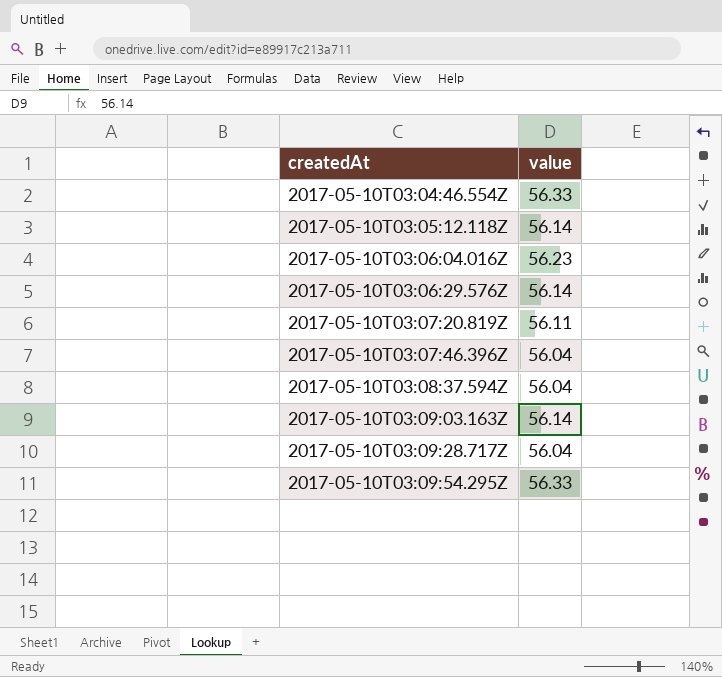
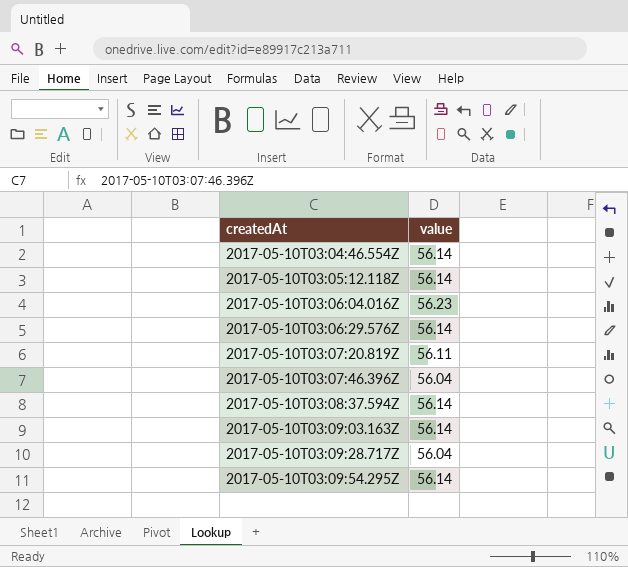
2017-05-10T03:04:46.554Z | value: 56.33 -> 56.14
2017-05-10T03:08:37.594Z | value: 56.04 -> 56.14
2017-05-10T03:09:54.295Z | value: 56.33 -> 56.14

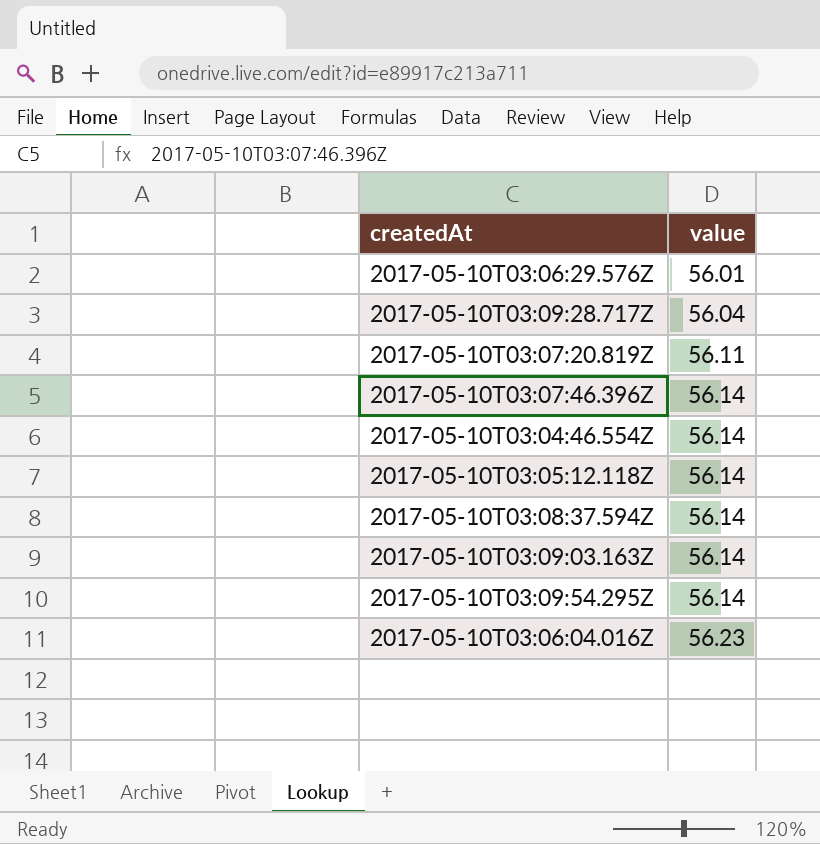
row order: createdAt ascending -> value ascending
2017-05-10T03:06:29.576Z | value: 56.14 -> 56.01
2017-05-10T03:07:46.396Z | value: 56.04 -> 56.14

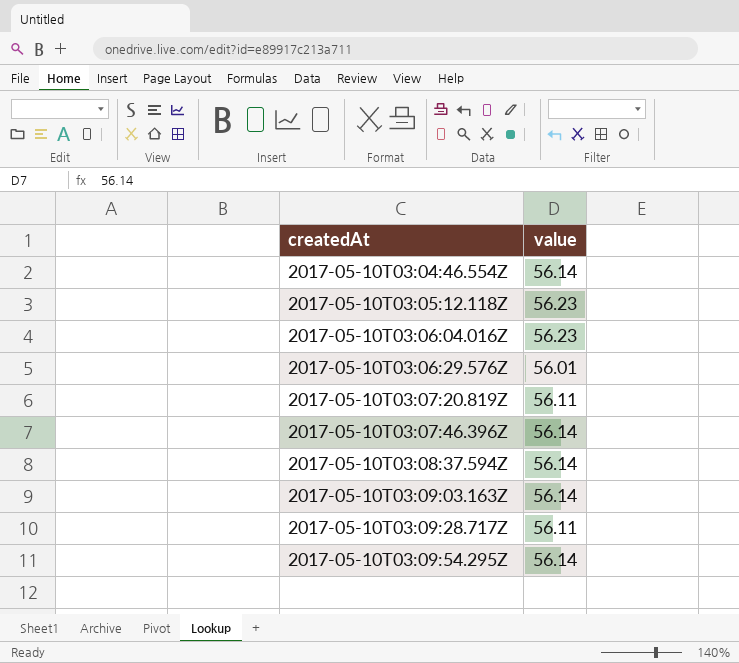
row order: value ascending -> createdAt ascending
2017-05-10T03:05:12.118Z | value: 56.14 -> 56.23
2017-05-10T03:09:28.717Z | value: 56.04 -> 56.11

